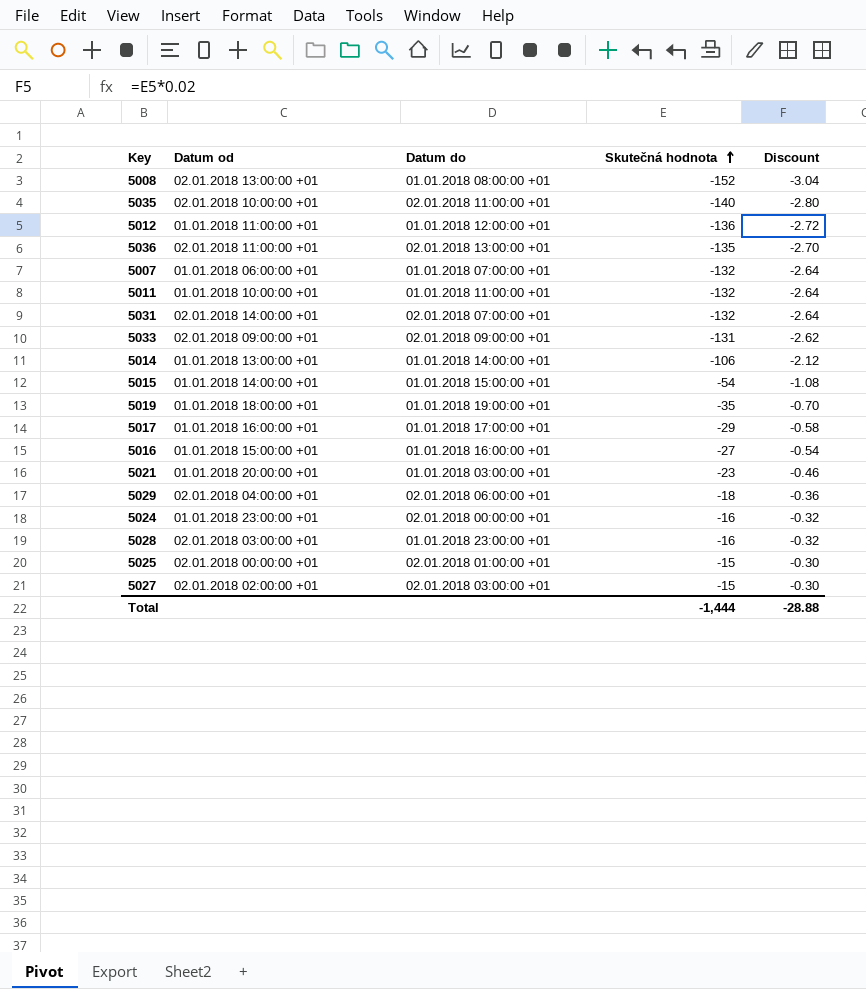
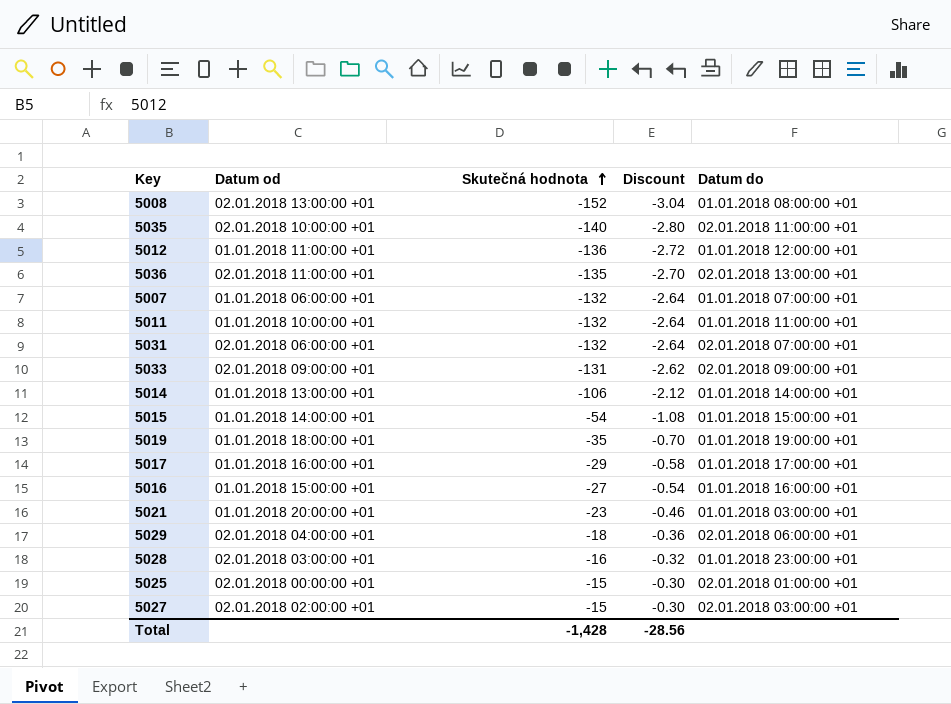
column Datum do | position: 3 -> 5
row 5024: 01.01.2018 23:00:00 +01 | 02.01.2018 00:00:00 +01 | -16 | -0.32 -> none
5031 | Datum od: 02.01.2018 14:00:00 +01 -> 02.01.2018 06:00:00 +01
Total | Skutečná hodnota: -1,444 -> -1,428
Total | Discount: -28.88 -> -28.56

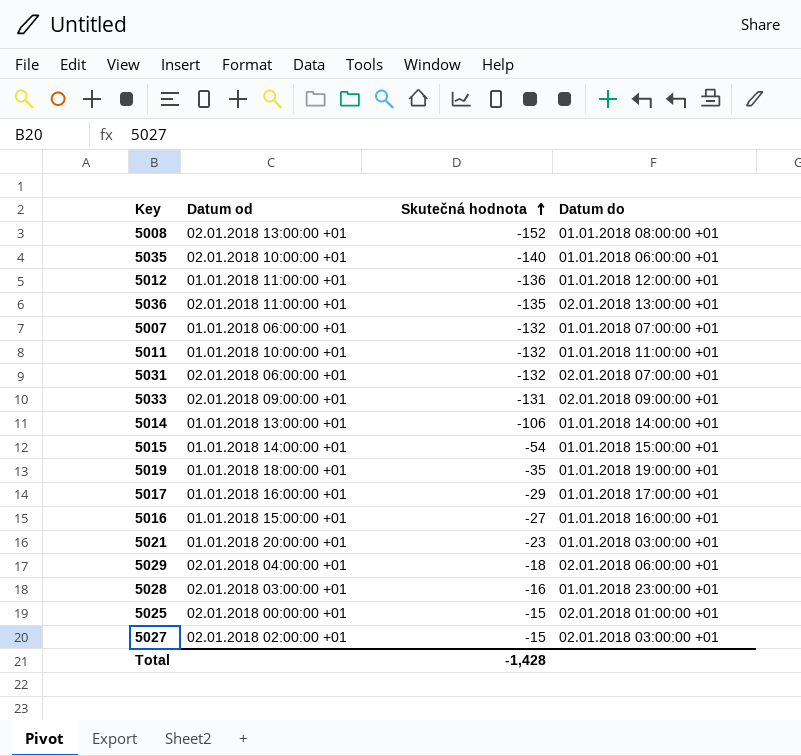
column Discount | formula: [Skutečná hodnota] * 0.02 -> none
5035 | Datum do: 02.01.2018 11:00:00 +01 -> 01.01.2018 06:00:00 +01

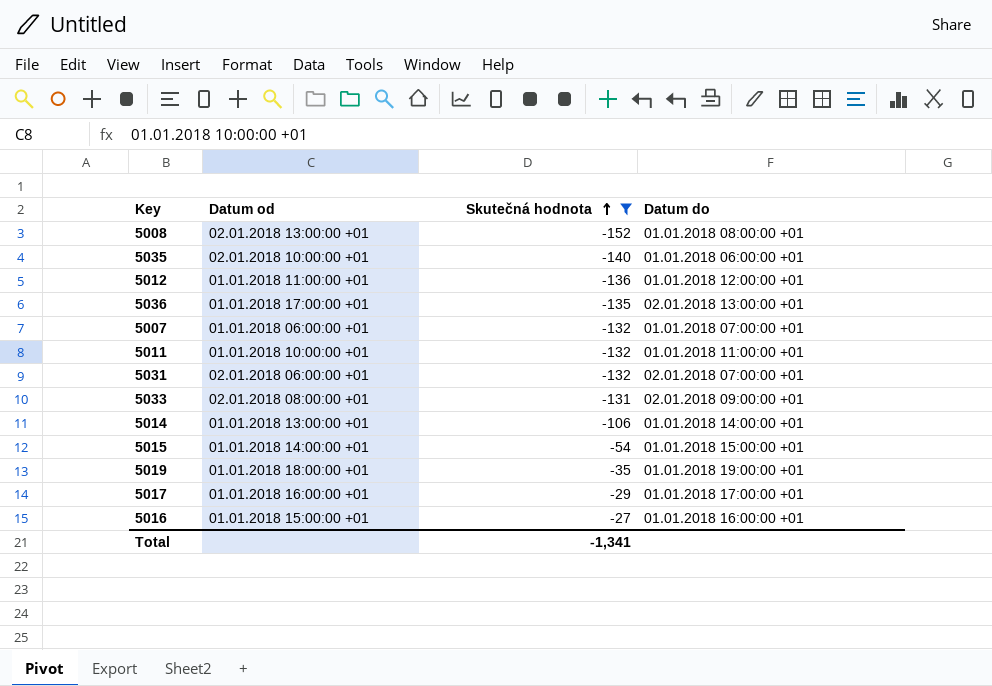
filter: none -> Skutečná hodnota <= -27
5036 | Datum od: 02.01.2018 11:00:00 +01 -> 01.01.2018 17:00:00 +01
5033 | Datum od: 02.01.2018 09:00:00 +01 -> 02.01.2018 08:00:00 +01
Total | Skutečná hodnota: -1,428 -> -1,341

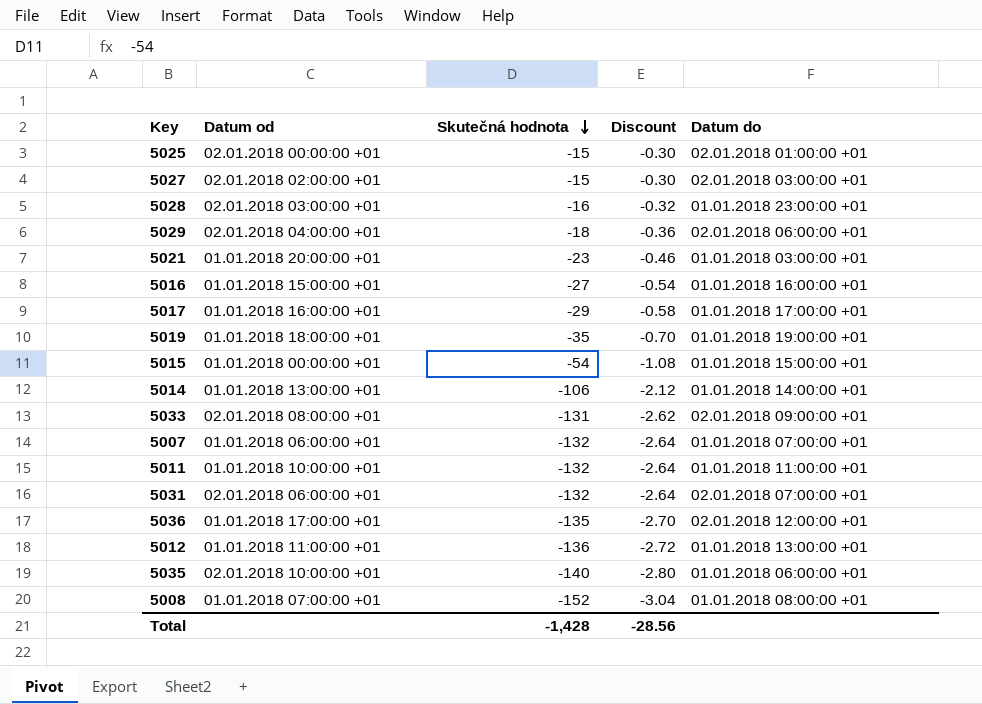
filter: Skutečná hodnota <= -27 -> none
row order: Skutečná hodnota ascending -> Skutečná hodnota descending
column Discount | formula: none -> [Skutečná hodnota] * 0.02
5015 | Datum od: 01.01.2018 14:00:00 +01 -> 01.01.2018 00:00:00 +01
5036 | Datum do: 02.01.2018 13:00:00 +01 -> 02.01.2018 12:00:00 +01
5012 | Datum do: 01.01.2018 12:00:00 +01 -> 01.01.2018 13:00:00 +01
5008 | Datum od: 02.01.2018 13:00:00 +01 -> 01.01.2018 07:00:00 +01
Total | Skutečná hodnota: -1,341 -> -1,428

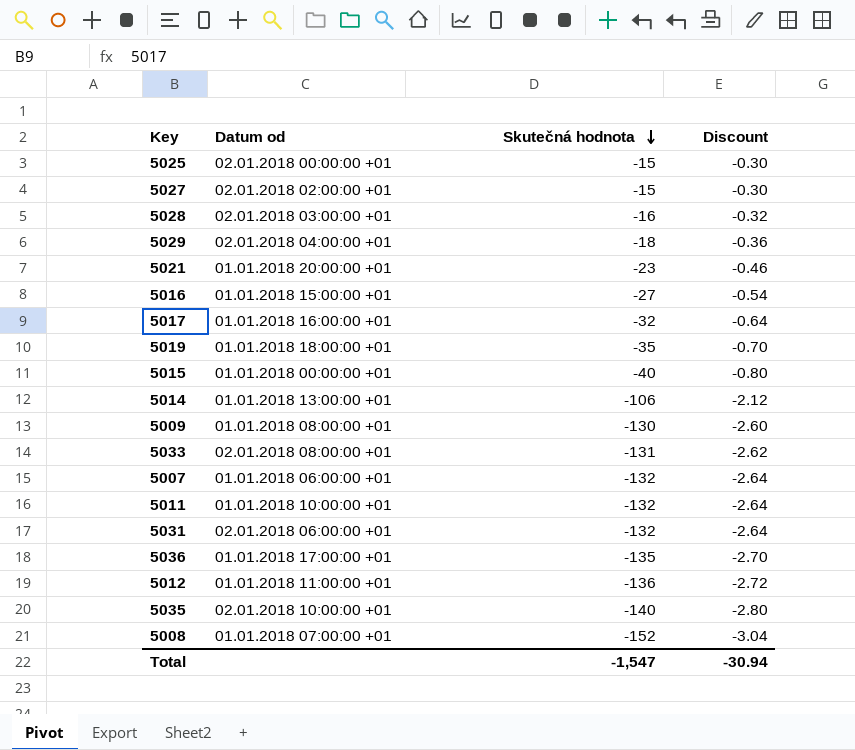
column Datum do | position: 5 -> none
5017 | Skutečná hodnota: -29 -> -32
5017 | Discount: -0.58 -> -0.64
5015 | Skutečná hodnota: -54 -> -40
5015 | Discount: -1.08 -> -0.80
row 5009: none -> 01.01.2018 08:00:00 +01 | -130 | -2.60
Total | Skutečná hodnota: -1,428 -> -1,547
Total | Discount: -28.56 -> -30.94

